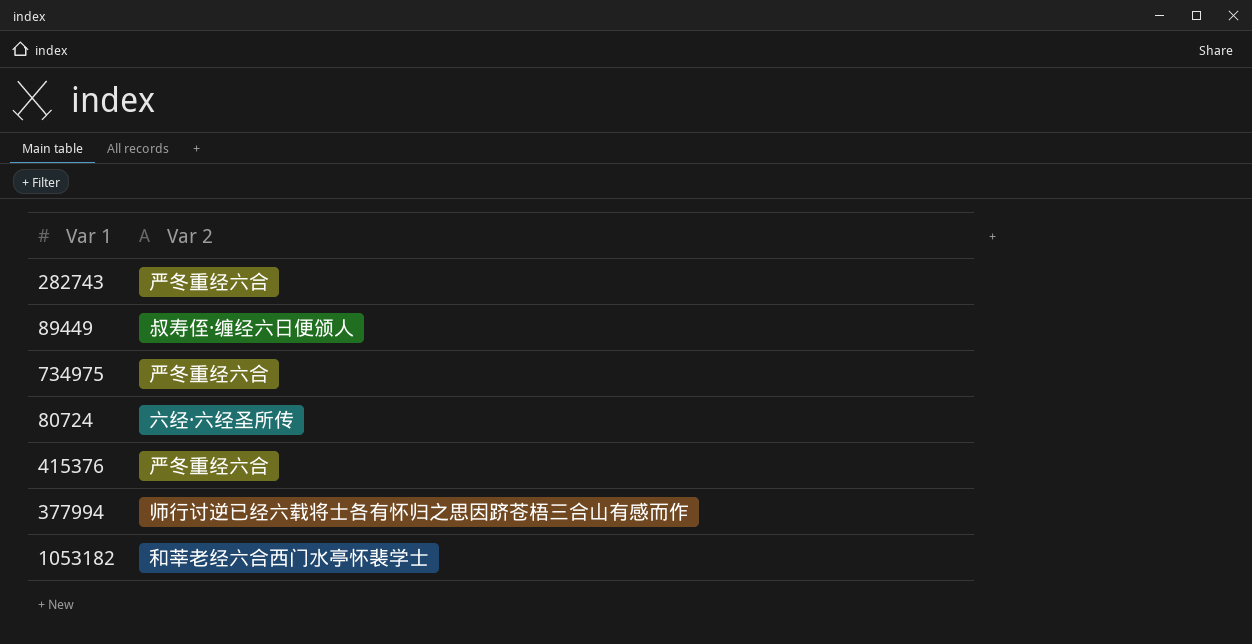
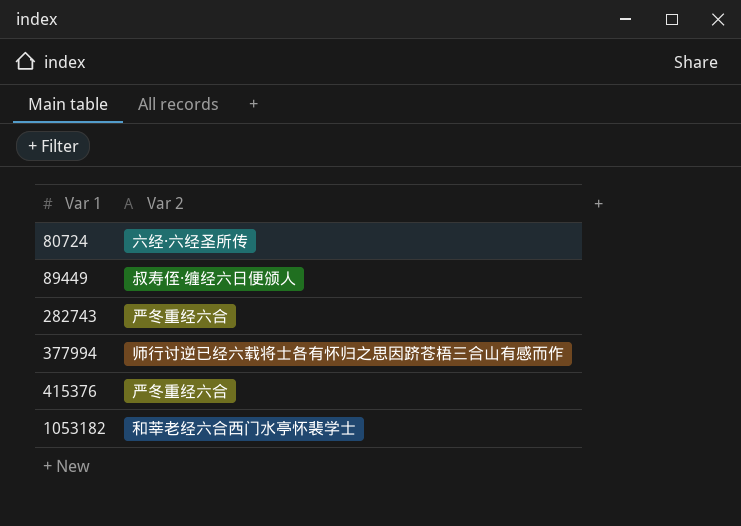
row order: none -> Var 1 ascending
row 734975: 严冬重经六合 -> none

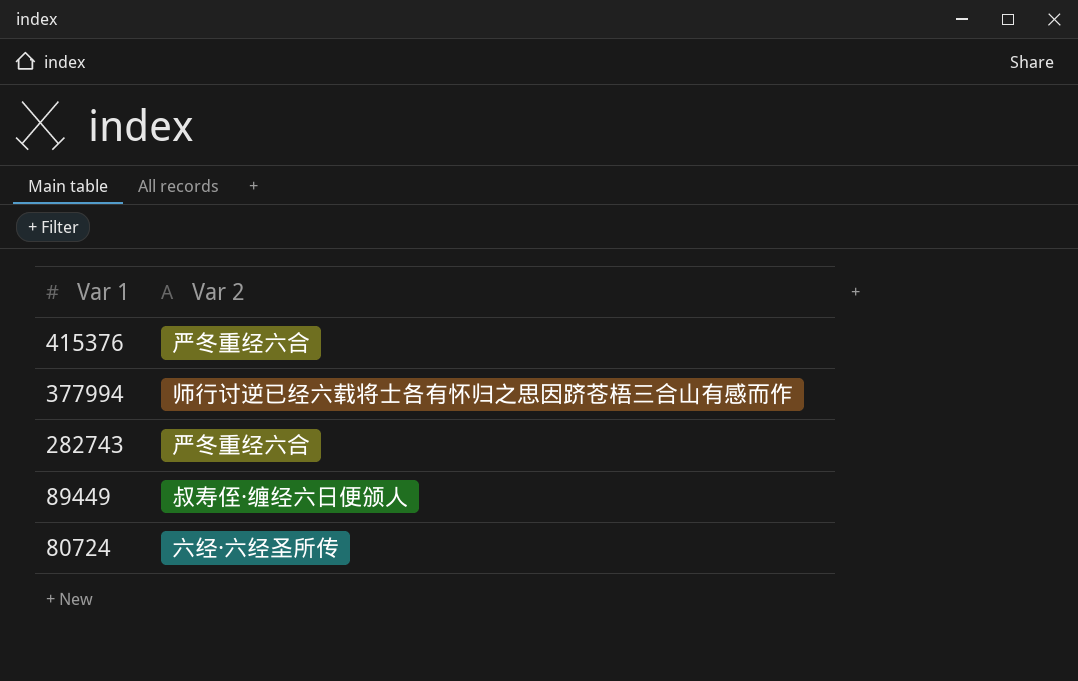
row order: Var 1 ascending -> Var 1 descending
row 1053182: 和莘老经六合西门水亭怀裴学士 -> none

